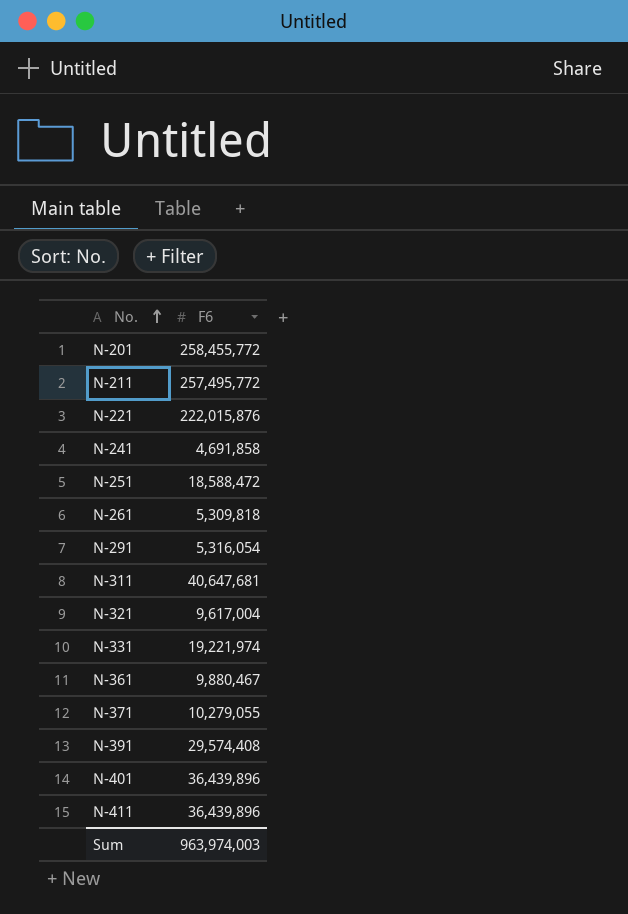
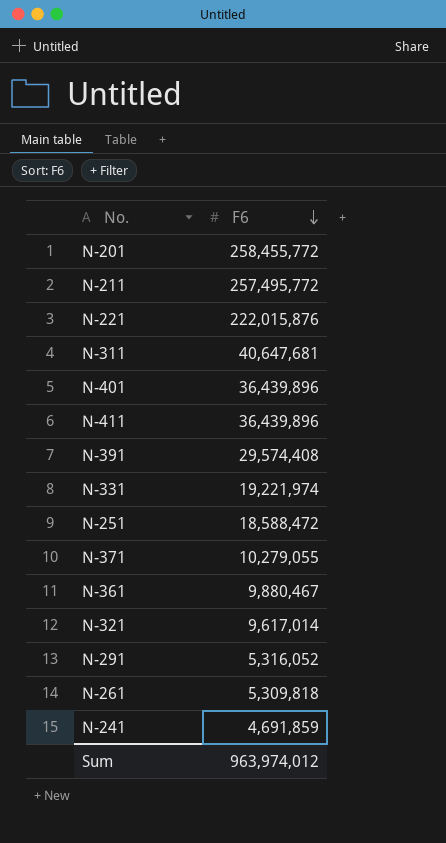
row order: No. ascending -> F6 descending
N-321 | F6: 9,617,004 -> 9,617,014
N-291 | F6: 5,316,054 -> 5,316,052
N-241 | F6: 4,691,858 -> 4,691,859
Sum | F6: 963,974,003 -> 963,974,012

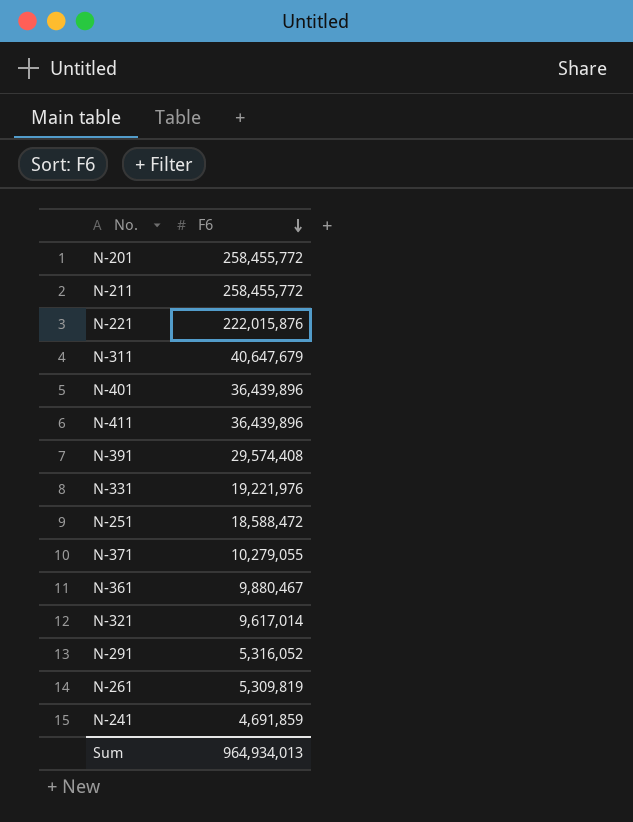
N-211 | F6: 257,495,772 -> 258,455,772
N-311 | F6: 40,647,681 -> 40,647,679
N-331 | F6: 19,221,974 -> 19,221,976
N-261 | F6: 5,309,818 -> 5,309,819
Sum | F6: 963,974,012 -> 964,934,013

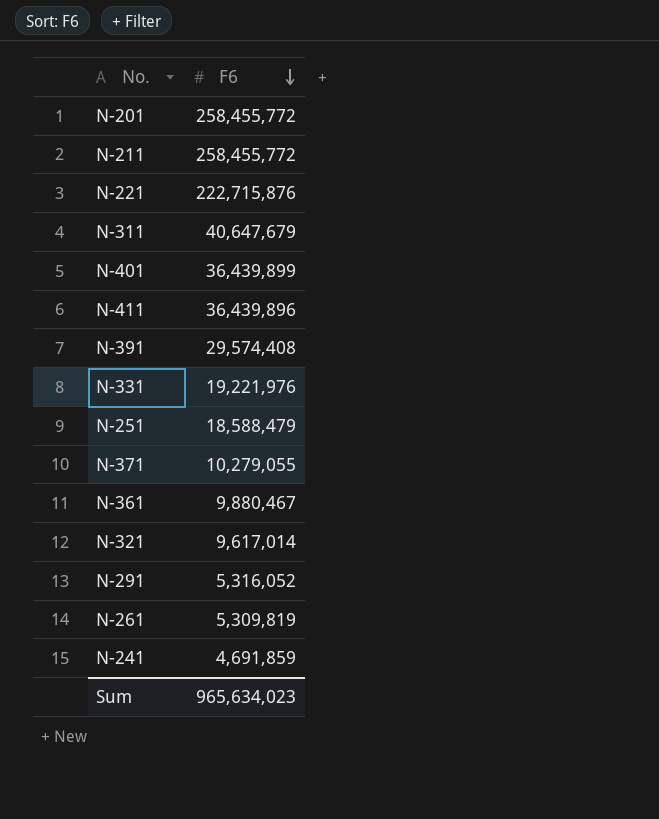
N-221 | F6: 222,015,876 -> 222,715,876
N-401 | F6: 36,439,896 -> 36,439,899
N-251 | F6: 18,588,472 -> 18,588,479
Sum | F6: 964,934,013 -> 965,634,023

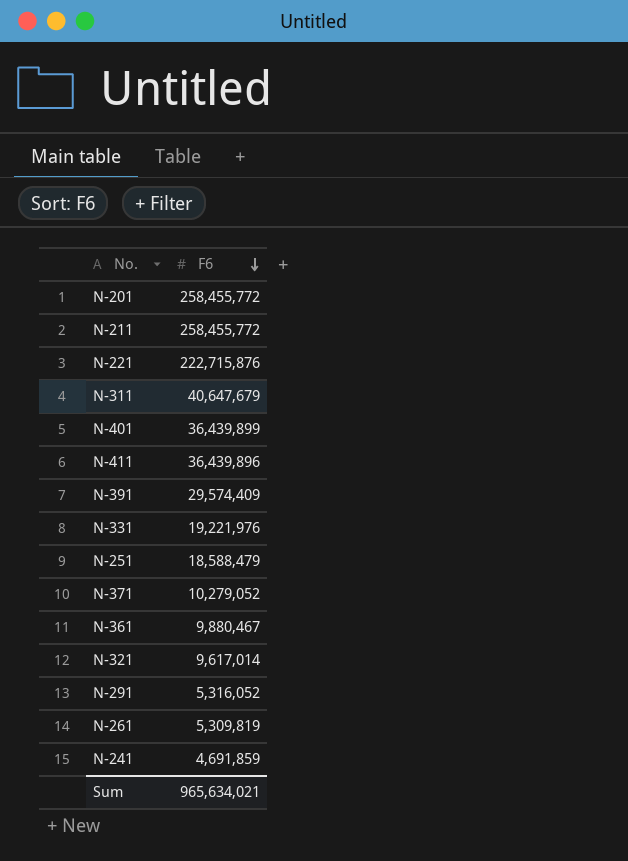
N-391 | F6: 29,574,408 -> 29,574,409
N-371 | F6: 10,279,055 -> 10,279,052
Sum | F6: 965,634,023 -> 965,634,021

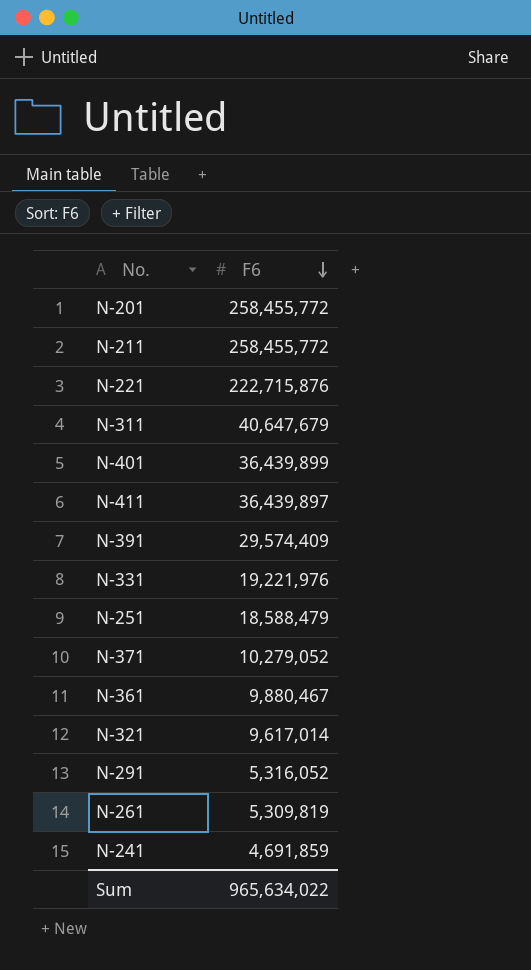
N-411 | F6: 36,439,896 -> 36,439,897
Sum | F6: 965,634,021 -> 965,634,022

